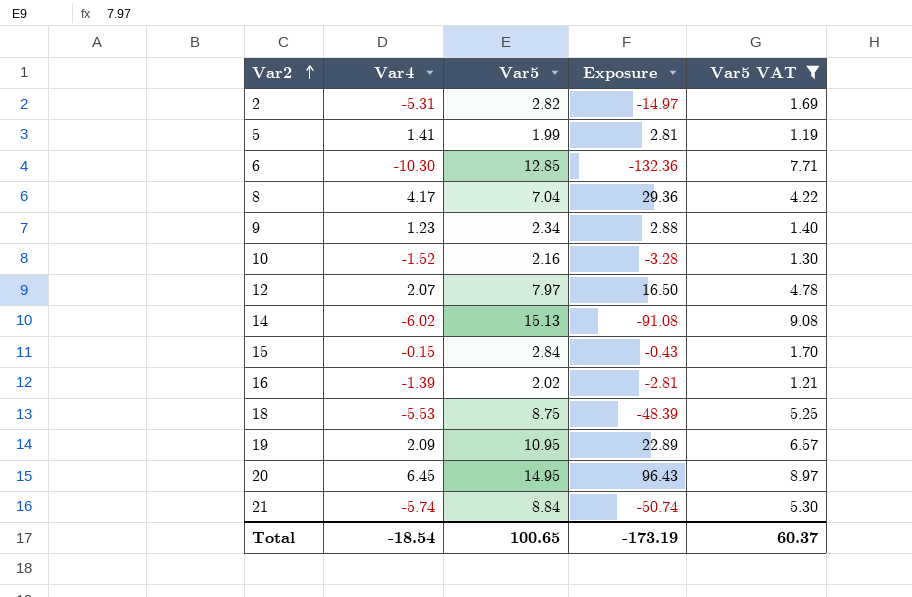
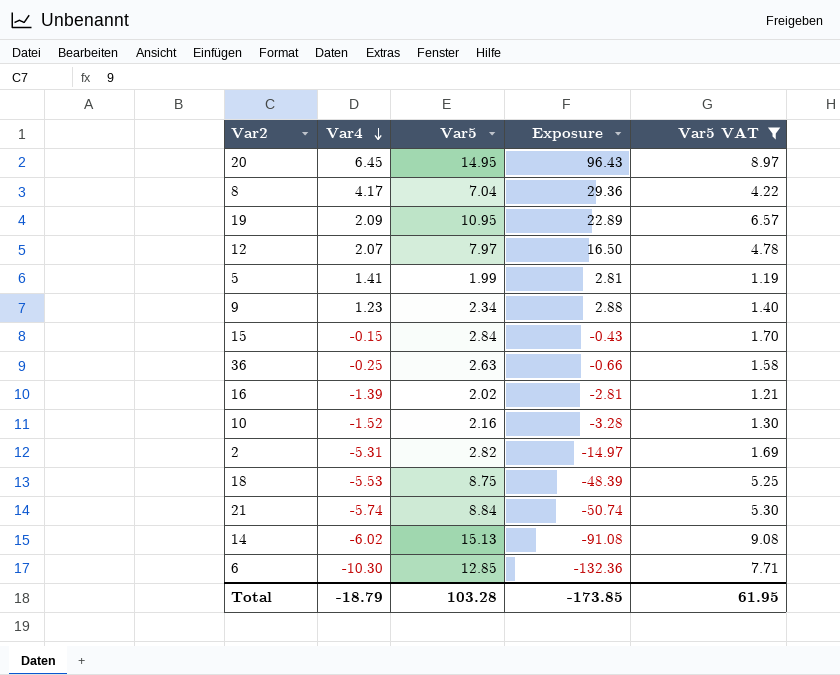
row order: Var2 ascending -> Var4 descending
row 36: none -> -0.25 | 2.63 | -0.66 | 1.58
Total | Var4: -18.54 -> -18.79
Total | Var5: 100.65 -> 103.28
Total | Exposure: -173.19 -> -173.85
Total | Var5 VAT: 60.37 -> 61.95

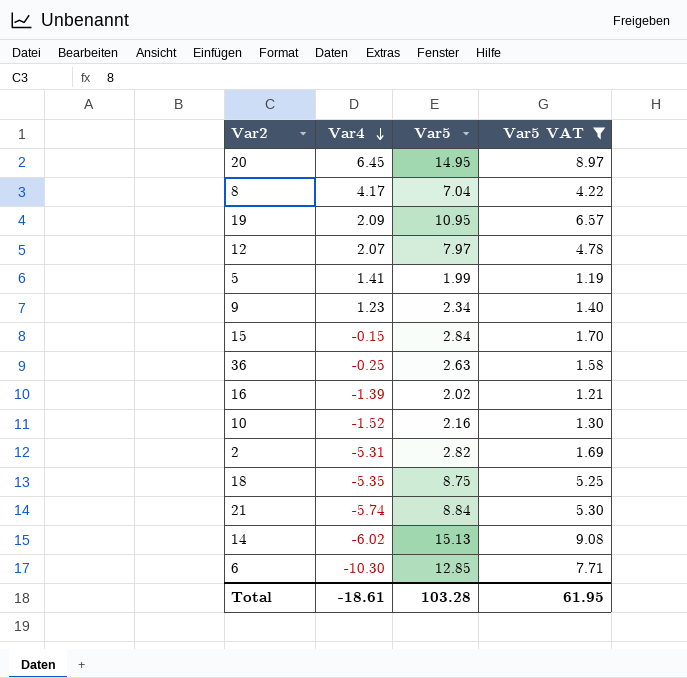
column Exposure | formula: [Var4] * [Var5] -> none
18 | Var4: -5.53 -> -5.35
Total | Var4: -18.79 -> -18.61

